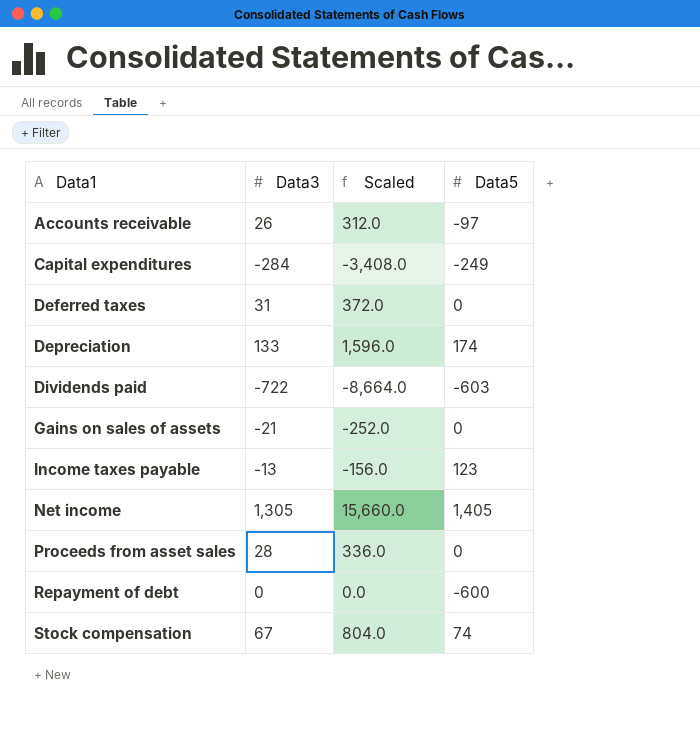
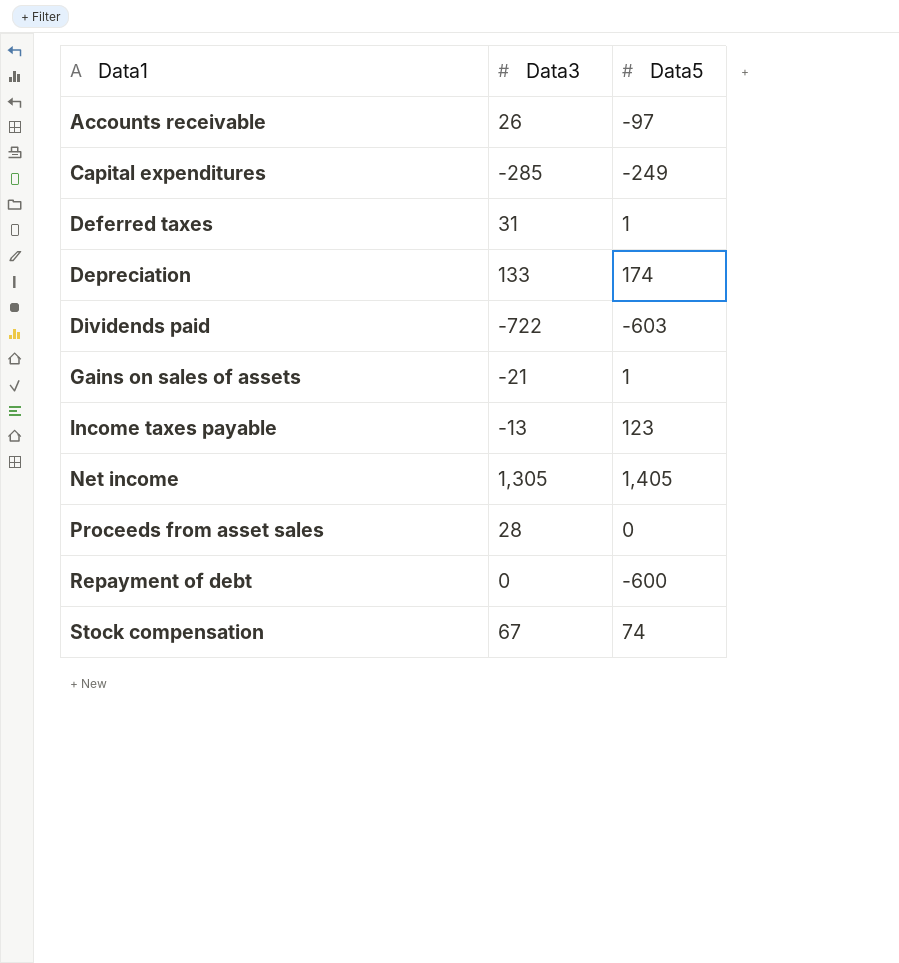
column Scaled | formula: [Data3] * 12 -> none
Capital expenditures | Data3: -284 -> -285
Deferred taxes | Data5: 0 -> 1
Gains on sales of assets | Data5: 0 -> 1

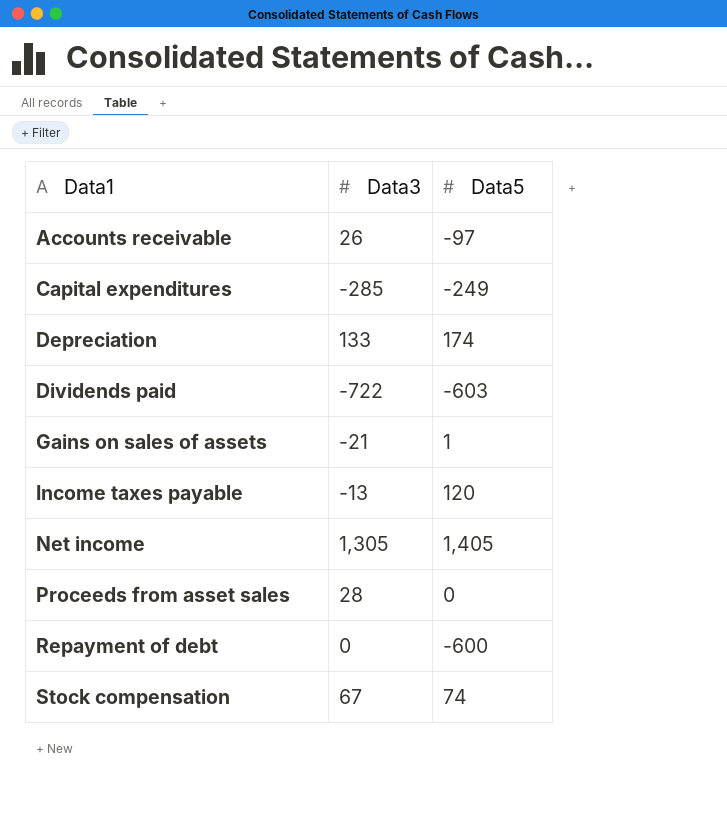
row Deferred taxes: 31 | 1 -> none
Income taxes payable | Data5: 123 -> 120

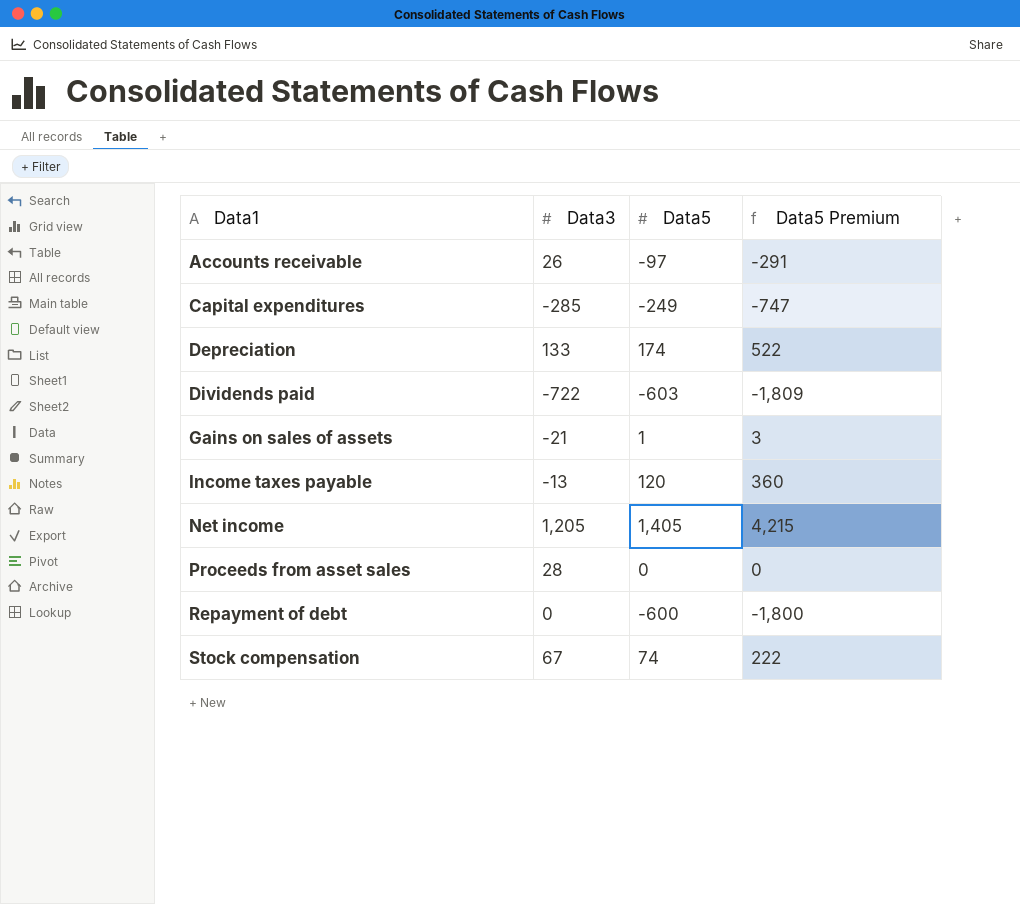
column Data5 Premium | formula: none -> [Data5] * 3
Net income | Data3: 1,305 -> 1,205

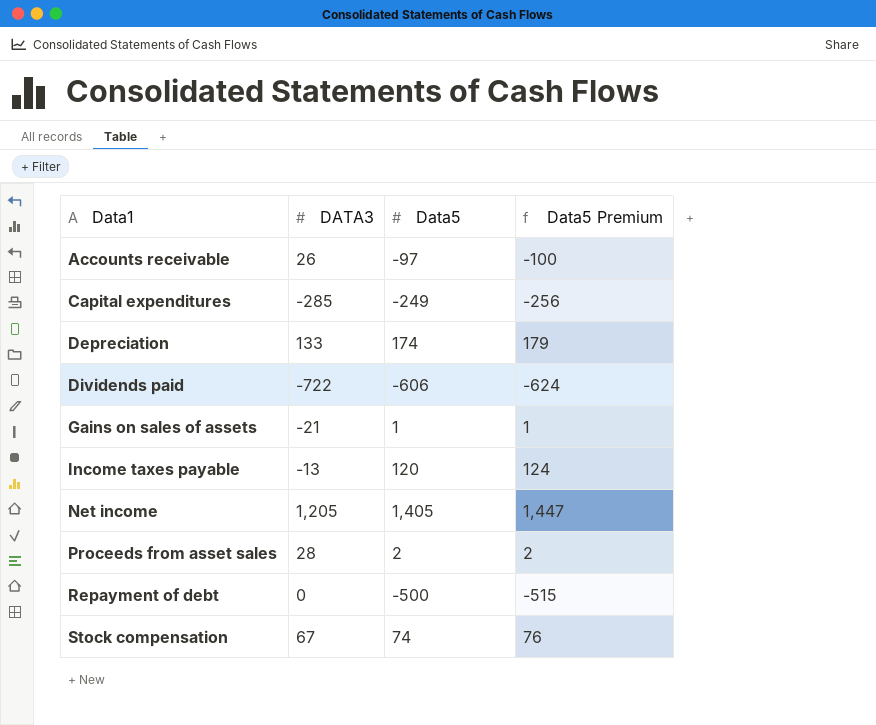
column name: Data3 -> DATA3
column Data5 Premium | formula: [Data5] * 3 -> [Data5] * 1.03
Dividends paid | Data5: -603 -> -606
Proceeds from asset sales | Data5: 0 -> 2
Repayment of debt | Data5: -600 -> -500

